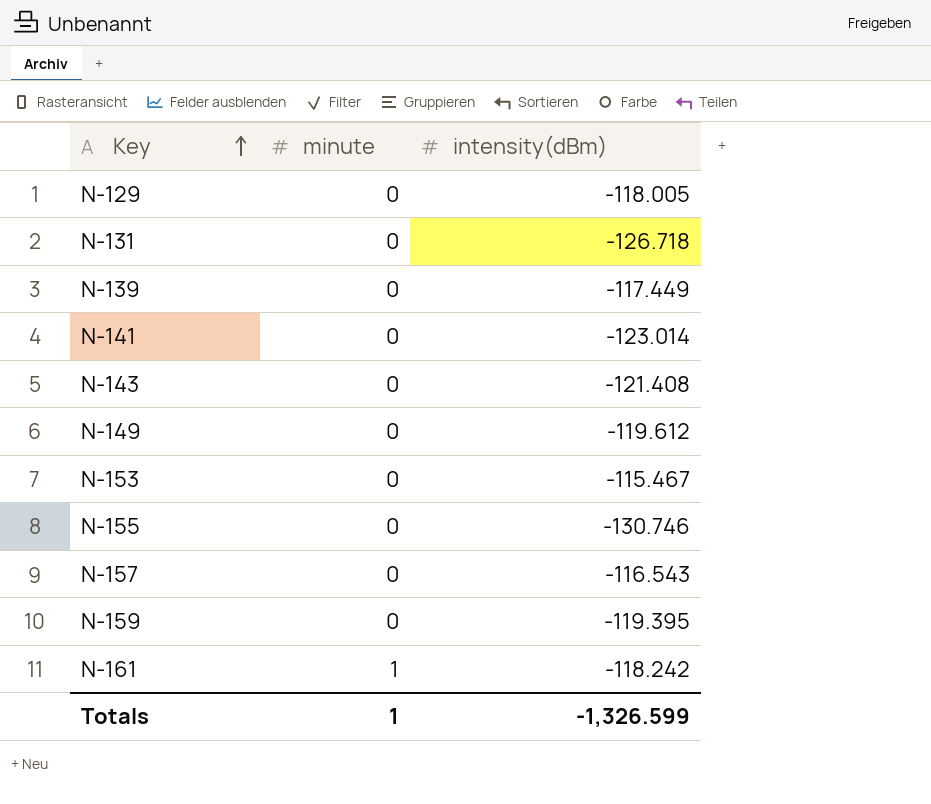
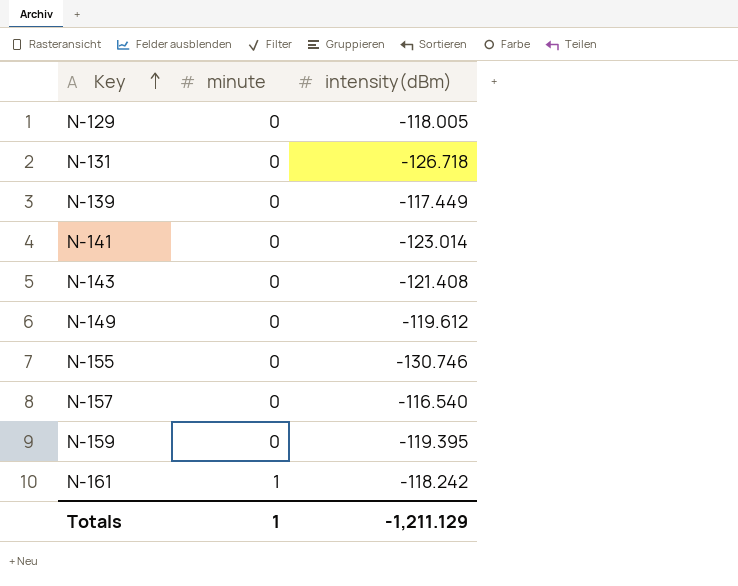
row N-153: 0 | -115.467 -> none
N-157 | intensity(dBm): -116.543 -> -116.540
Totals | intensity(dBm): -1,326.599 -> -1,211.129

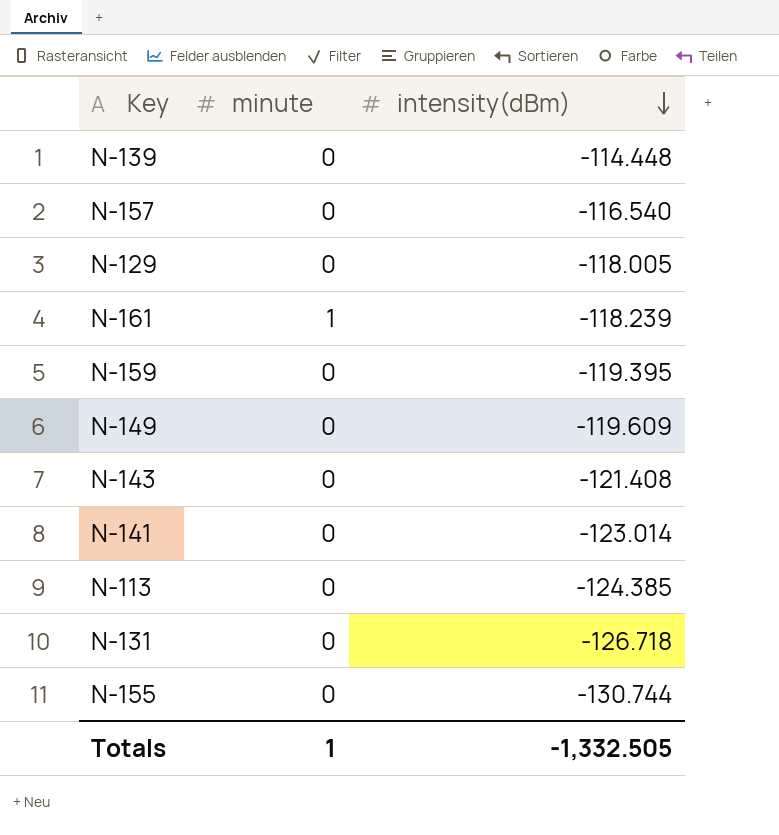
row order: Key ascending -> intensity(dBm) descending
N-139 | intensity(dBm): -117.449 -> -114.448
N-161 | intensity(dBm): -118.242 -> -118.239
N-149 | intensity(dBm): -119.612 -> -119.609
row N-113: none -> 0 | -124.385
N-155 | intensity(dBm): -130.746 -> -130.744
Totals | intensity(dBm): -1,211.129 -> -1,332.505

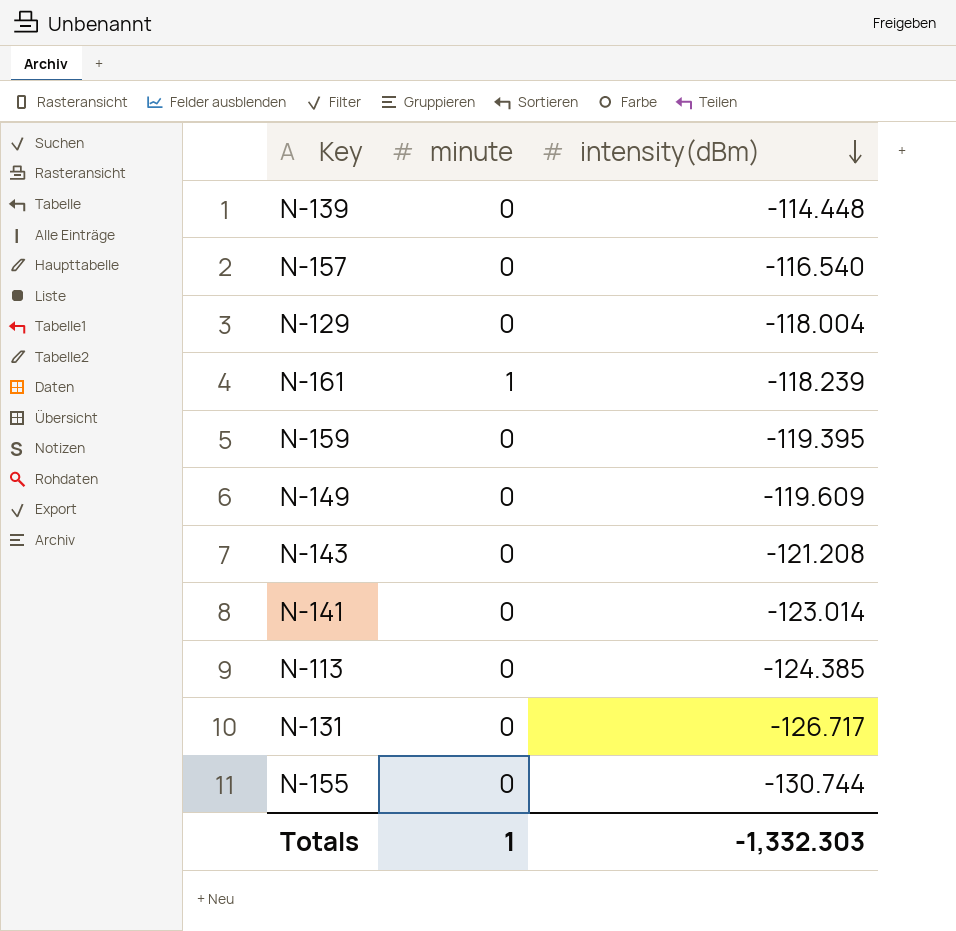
N-129 | intensity(dBm): -118.005 -> -118.004
N-143 | intensity(dBm): -121.408 -> -121.208
N-131 | intensity(dBm): -126.718 -> -126.717
Totals | intensity(dBm): -1,332.505 -> -1,332.303

